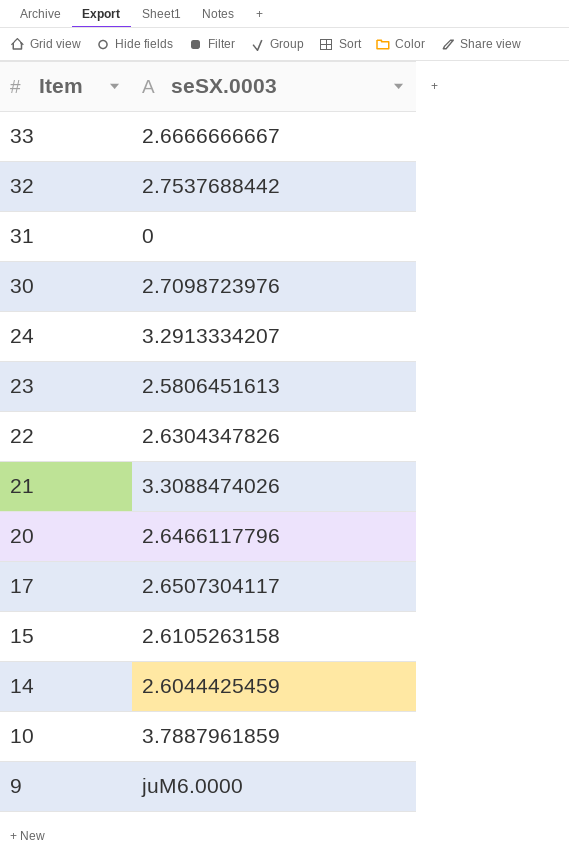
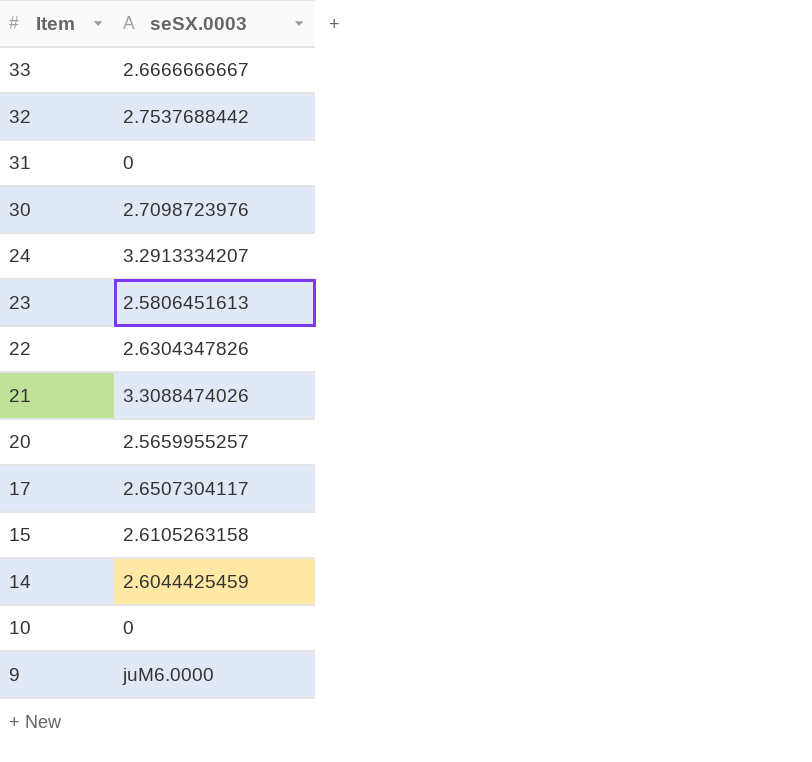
20 | seSX.0003: 2.6466117796 -> 2.5659955257
10 | seSX.0003: 3.7887961859 -> 0

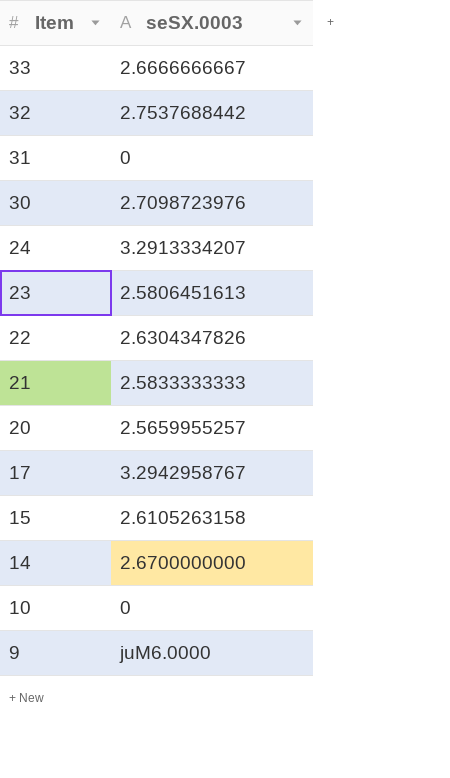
21 | seSX.0003: 3.3088474026 -> 2.5833333333
17 | seSX.0003: 2.6507304117 -> 3.2942958767
14 | seSX.0003: 2.6044425459 -> 2.6700000000

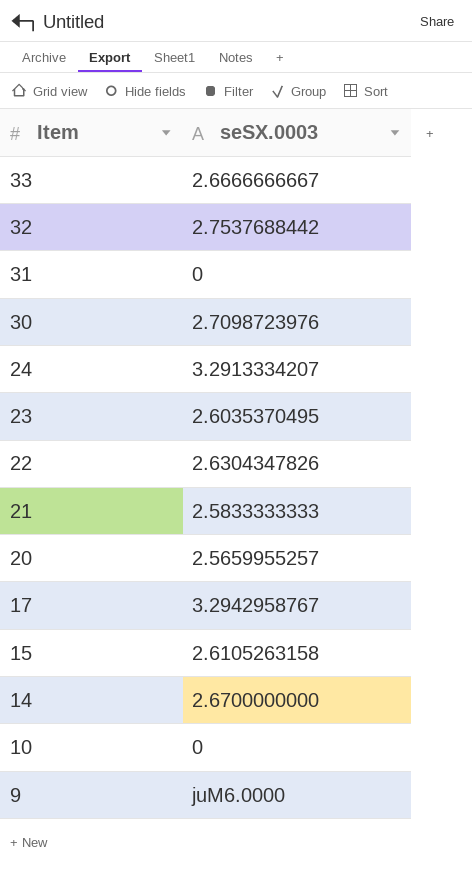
23 | seSX.0003: 2.5806451613 -> 2.6035370495

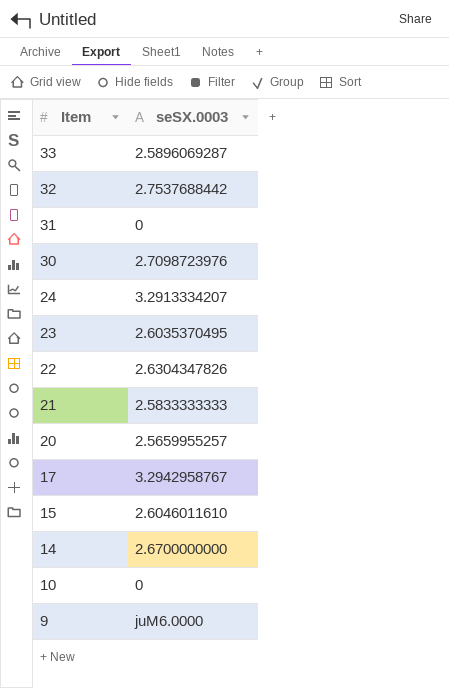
33 | seSX.0003: 2.6666666667 -> 2.5896069287
15 | seSX.0003: 2.6105263158 -> 2.6046011610

